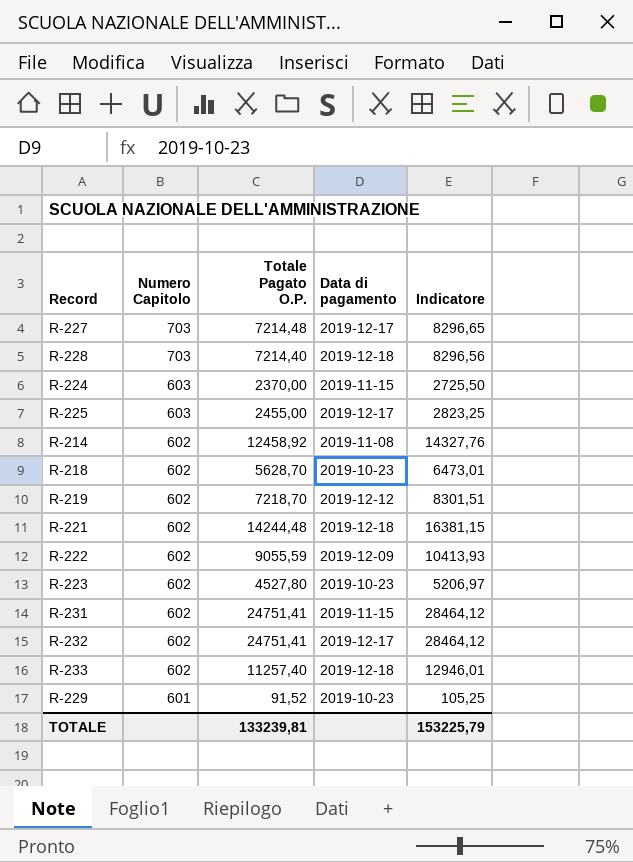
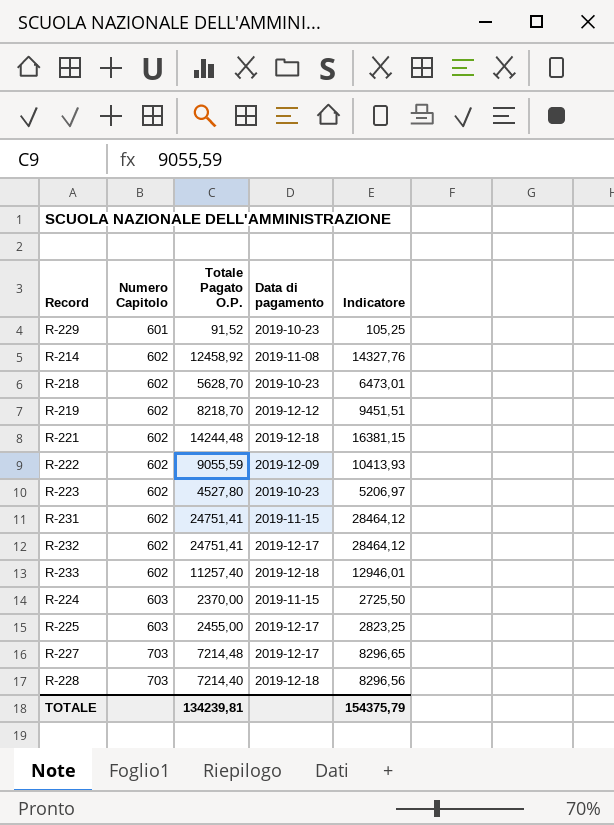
row order: Numero Capitolo descending -> Numero Capitolo ascending
R-219 | Totale Pagato O.P.: 7218,70 -> 8218,70
R-219 | Indicatore: 8301,51 -> 9451,51
TOTALE | Totale Pagato O.P.: 133239,81 -> 134239,81
TOTALE | Indicatore: 153225,79 -> 154375,79

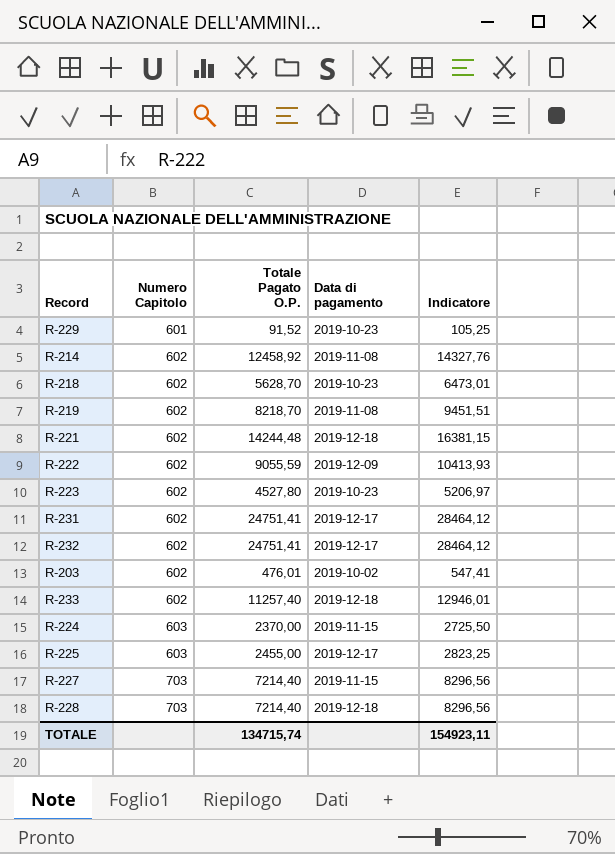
R-219 | Data di pagamento: 2019-12-12 -> 2019-11-08
R-231 | Data di pagamento: 2019-11-15 -> 2019-12-17
row R-203: none -> 602 | 476,01 | 2019-10-02 | 547,41
R-227 | Totale Pagato O.P.: 7214,48 -> 7214,40
R-227 | Data di pagamento: 2019-12-17 -> 2019-11-15
R-227 | Indicatore: 8296,65 -> 8296,56
TOTALE | Totale Pagato O.P.: 134239,81 -> 134715,74
TOTALE | Indicatore: 154375,79 -> 154923,11

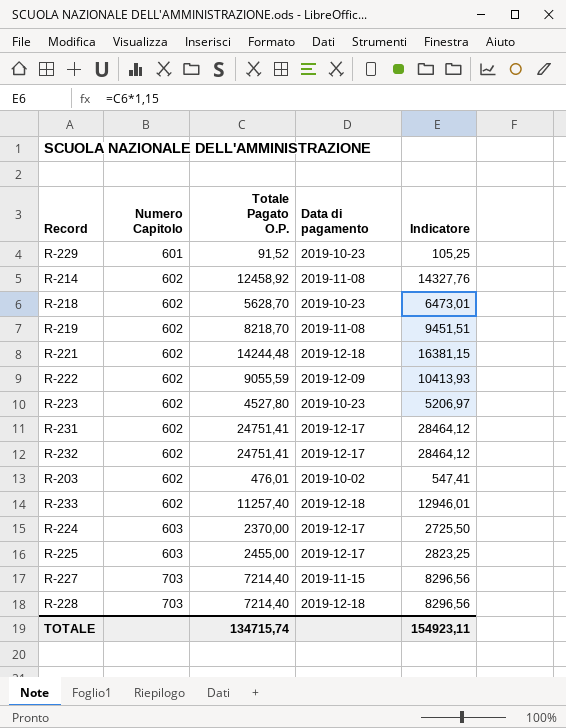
R-224 | Data di pagamento: 2019-11-15 -> 2019-12-17

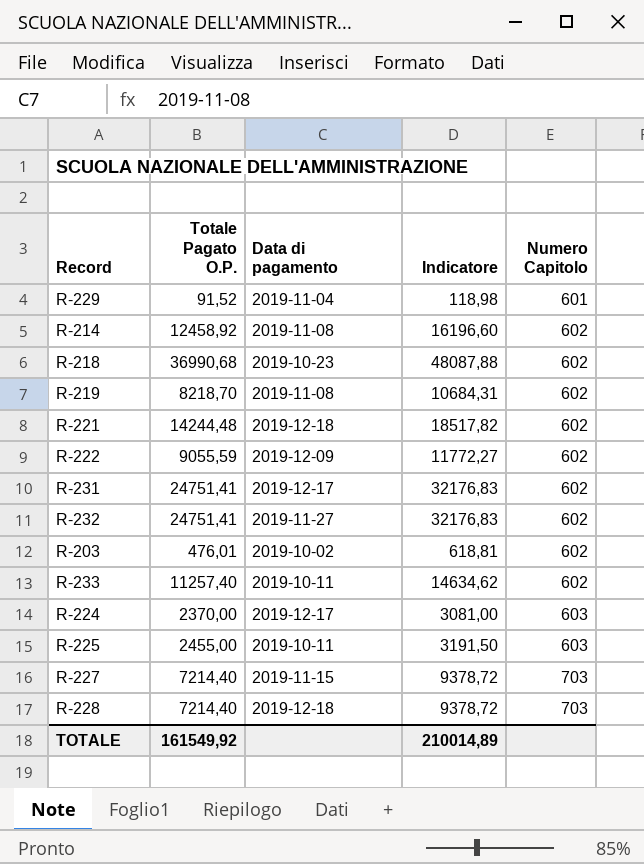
column Indicatore | formula: [Totale Pagato O.P.] * 1,15 -> [Totale Pagato O.P.] * 1,3
column Numero Capitolo | position: 2 -> 5
row R-223: 602 | 4527,80 | 2019-10-23 | 5206,97 -> none
R-229 | Data di pagamento: 2019-10-23 -> 2019-11-04
R-218 | Totale Pagato O.P.: 5628,70 -> 36990,68
R-232 | Data di pagamento: 2019-12-17 -> 2019-11-27
R-233 | Data di pagamento: 2019-12-18 -> 2019-10-11
R-225 | Data di pagamento: 2019-12-17 -> 2019-10-11
TOTALE | Totale Pagato O.P.: 134715,74 -> 161549,92
TOTALE | Indicatore: 154923,11 -> 210014,89

